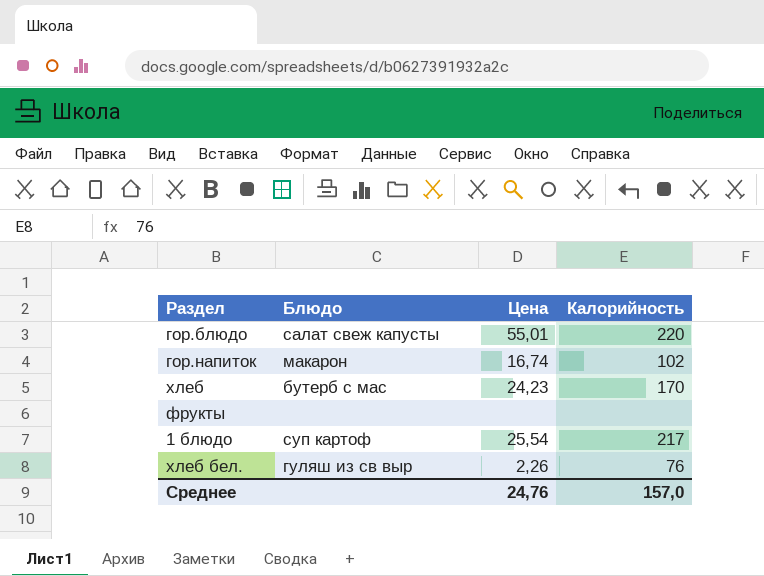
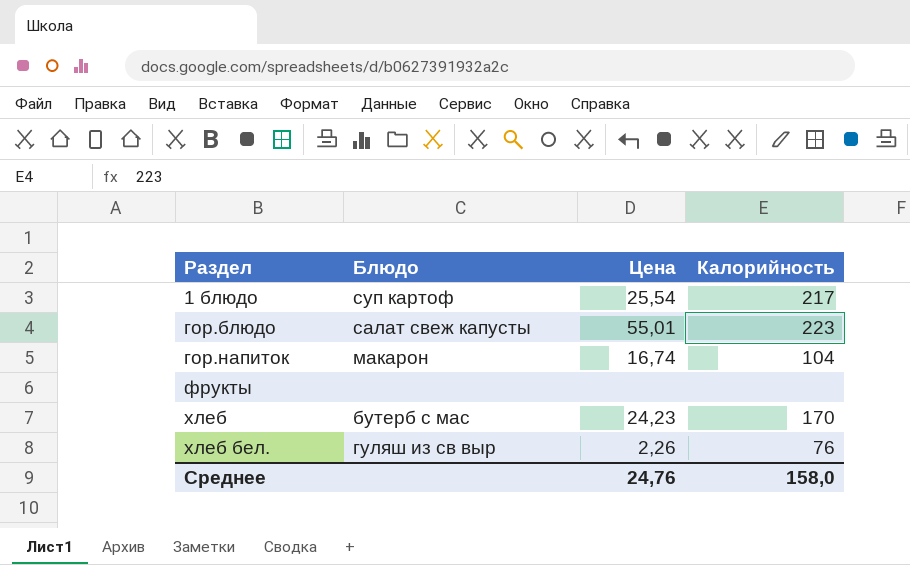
row order: none -> Раздел ascending
гор.блюдо | Калорийность: 220 -> 223
гор.напиток | Калорийность: 102 -> 104
Среднее | Калорийность: 157,0 -> 158,0

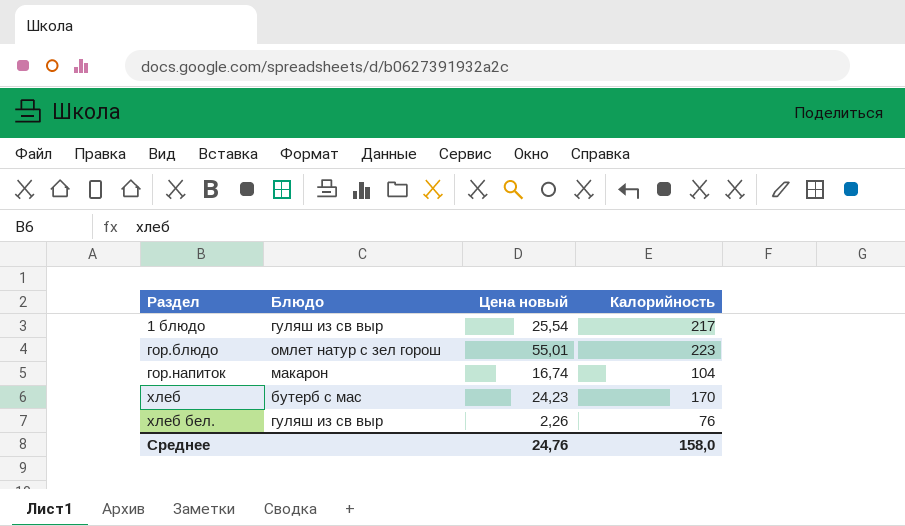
column name: Цена -> Цена новый
row фрукты: none | none | none -> none
1 блюдо | Блюдо: суп картоф -> гуляш из св выр
гор.блюдо | Блюдо: салат свеж капусты -> омлет натур с зел горош

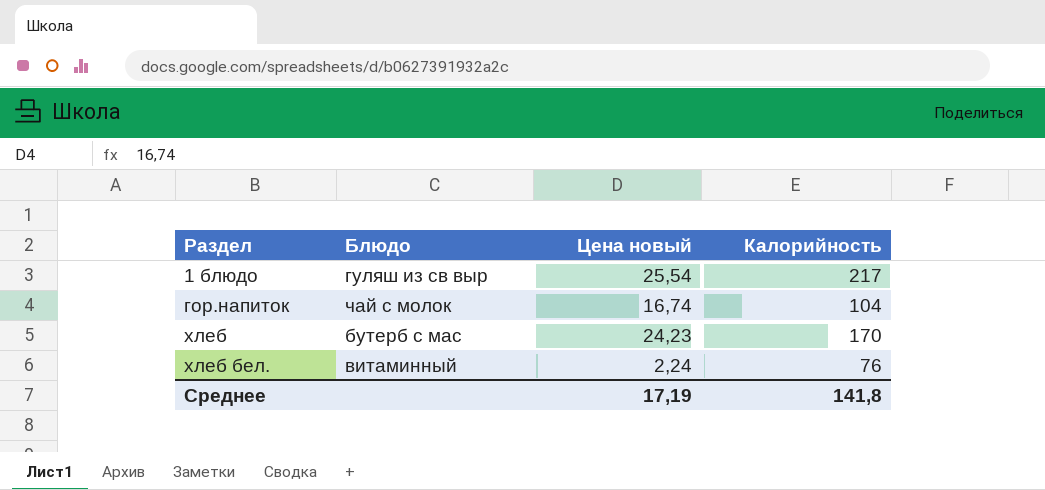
row гор.блюдо: омлет натур с зел горош | 55,01 | 223 -> none
гор.напиток | Блюдо: макарон -> чай с молок
хлеб бел. | Блюдо: гуляш из св выр -> витаминный
хлеб бел. | Цена новый: 2,26 -> 2,24
Среднее | Цена новый: 24,76 -> 17,19
Среднее | Калорийность: 158,0 -> 141,8

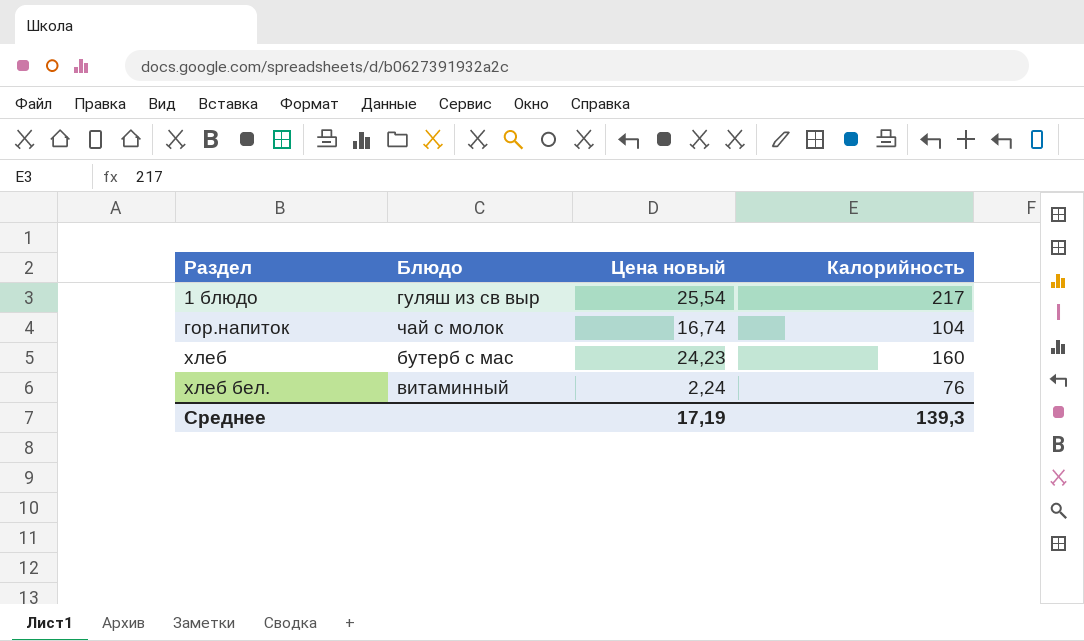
хлеб | Калорийность: 170 -> 160
Среднее | Калорийность: 141,8 -> 139,3

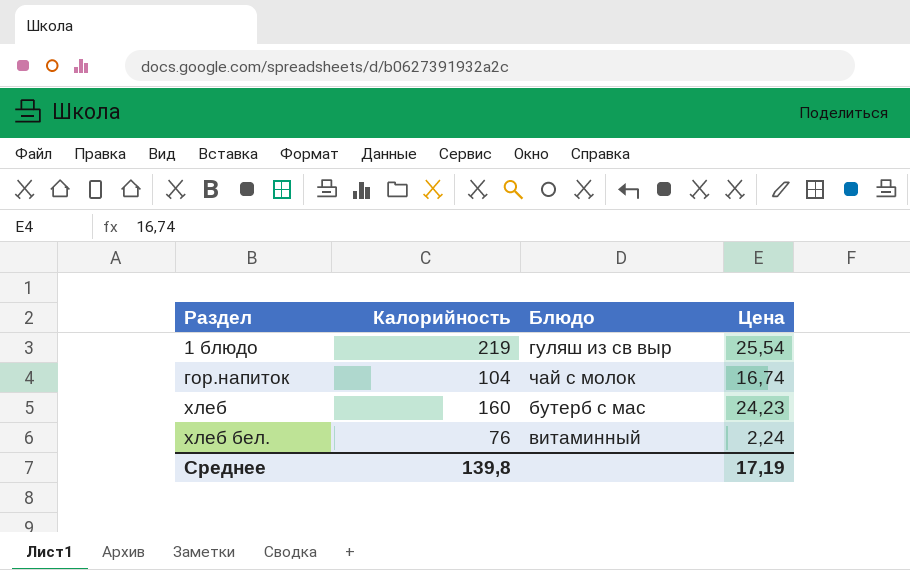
column Калорийность | position: 4 -> 2
column name: Цена новый -> Цена
1 блюдо | Калорийность: 217 -> 219
Среднее | Калорийность: 139,3 -> 139,8

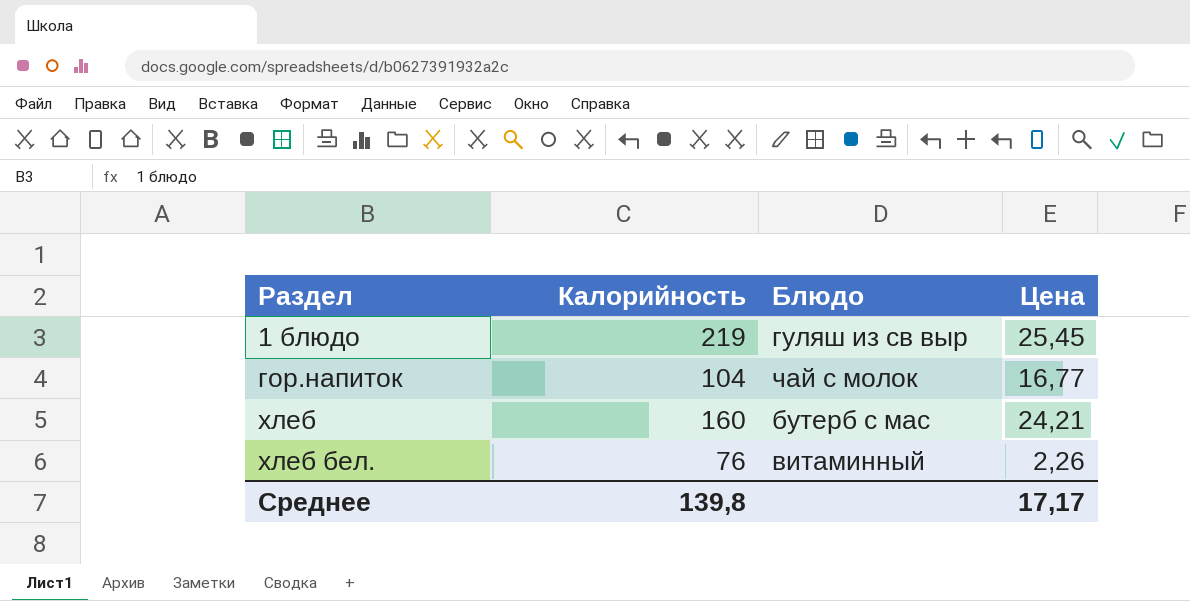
1 блюдо | Цена: 25,54 -> 25,45
гор.напиток | Цена: 16,74 -> 16,77
хлеб | Цена: 24,23 -> 24,21
хлеб бел. | Цена: 2,24 -> 2,26
Среднее | Цена: 17,19 -> 17,17

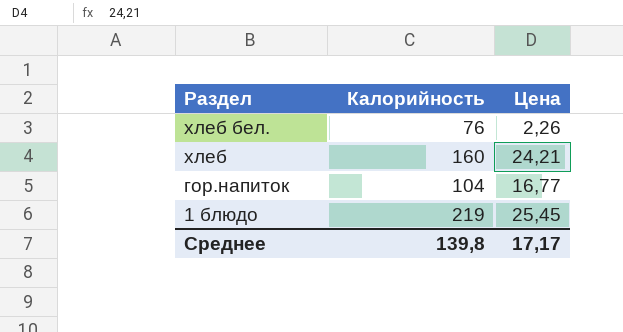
row order: Раздел ascending -> Раздел descending
column Блюдо | position: 3 -> none

